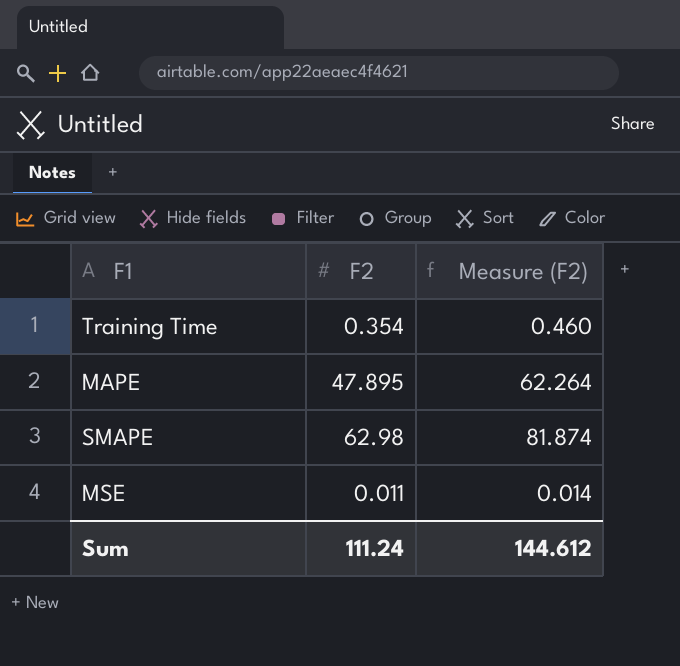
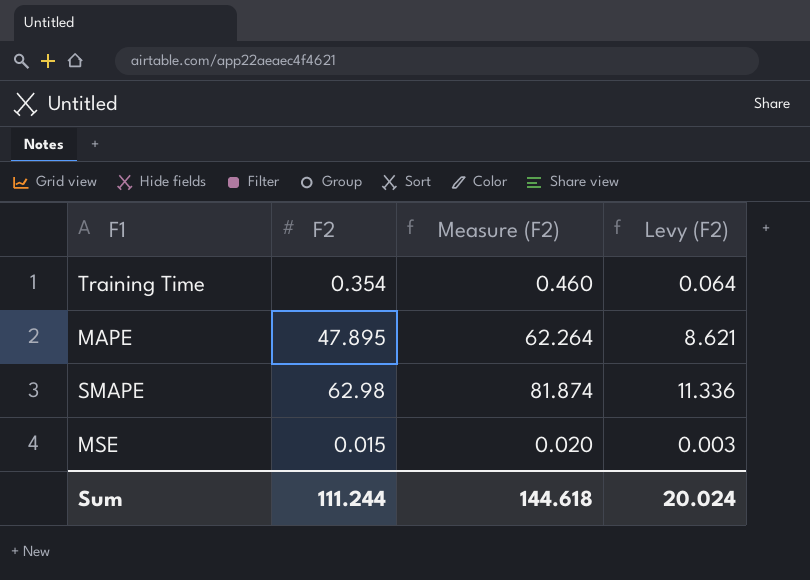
column Levy (F2) | formula: none -> [F2] * 0.18
MSE | F2: 0.011 -> 0.015
MSE | Measure (F2): 0.014 -> 0.020
Sum | F2: 111.24 -> 111.244
Sum | Measure (F2): 144.612 -> 144.618

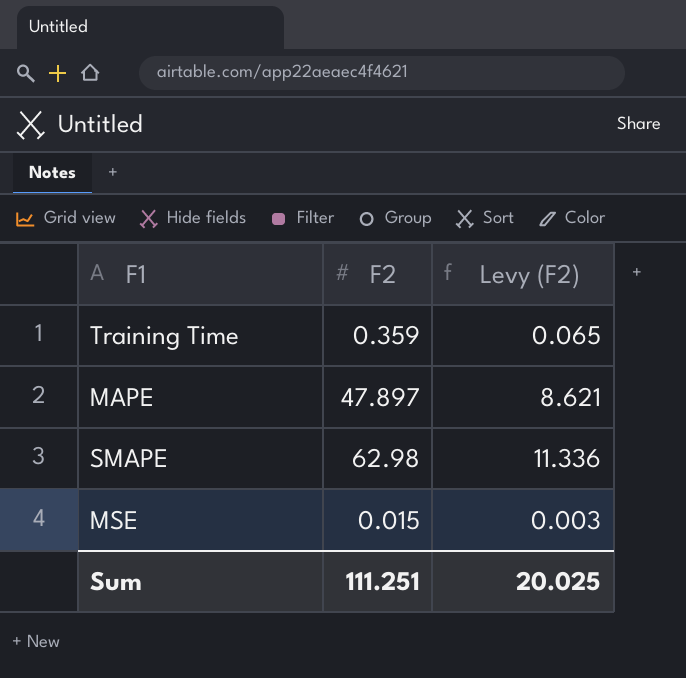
column Measure (F2) | formula: [F2] * 1.3 -> none
Training Time | F2: 0.354 -> 0.359
Training Time | Levy (F2): 0.064 -> 0.065
MAPE | F2: 47.895 -> 47.897
Sum | F2: 111.244 -> 111.251
Sum | Levy (F2): 20.024 -> 20.025

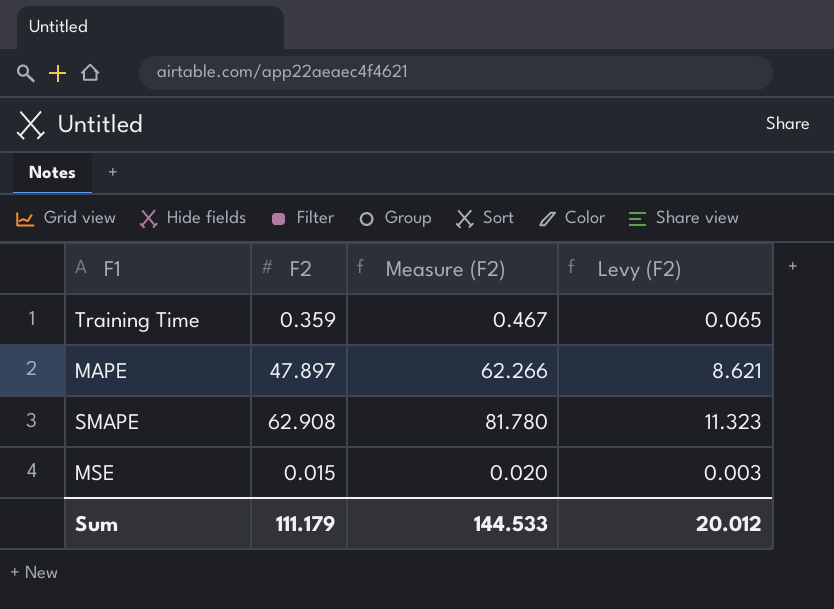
column Measure (F2) | formula: none -> [F2] * 1.3
SMAPE | F2: 62.98 -> 62.908
SMAPE | Levy (F2): 11.336 -> 11.323
Sum | F2: 111.251 -> 111.179
Sum | Levy (F2): 20.025 -> 20.012

